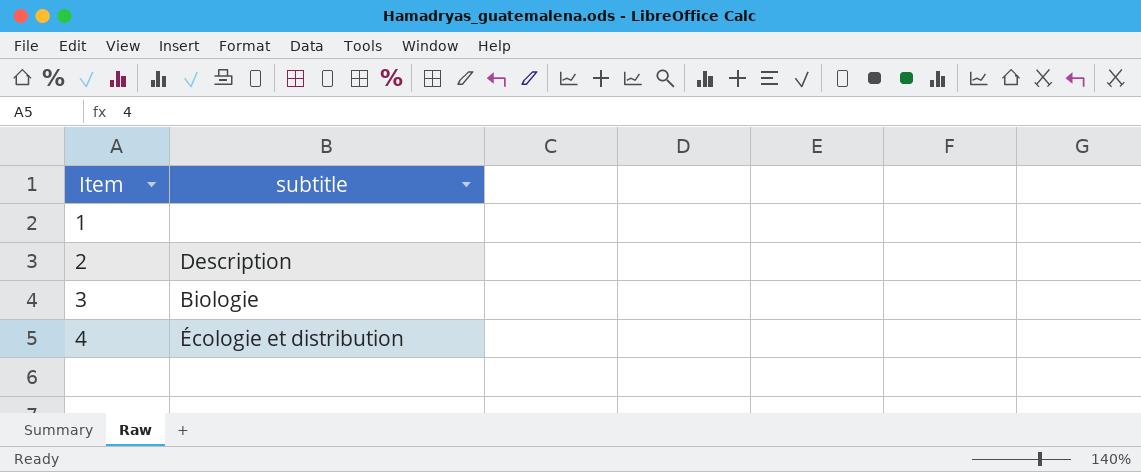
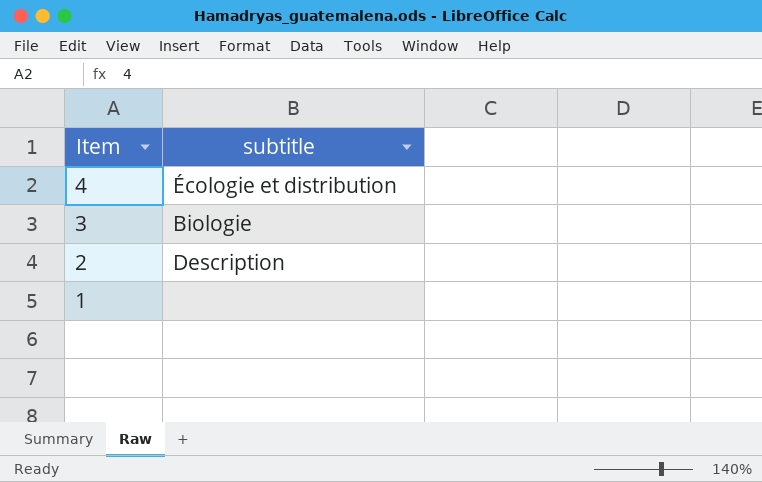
row order: Item ascending -> Item descending

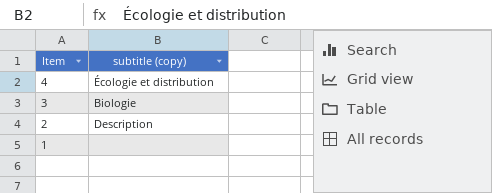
column name: subtitle -> subtitle (copy)

